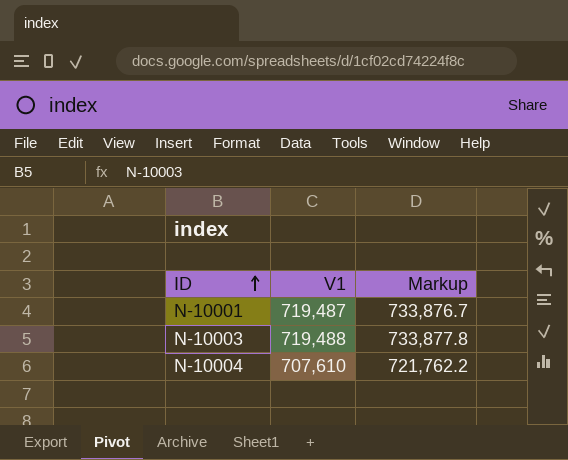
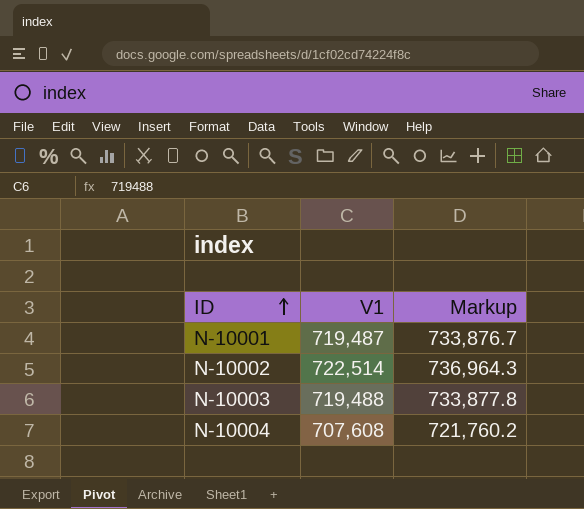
row N-10002: none -> 722,514 | 736,964.3
N-10004 | V1: 707,610 -> 707,608
N-10004 | Markup: 721,762.2 -> 721,760.2

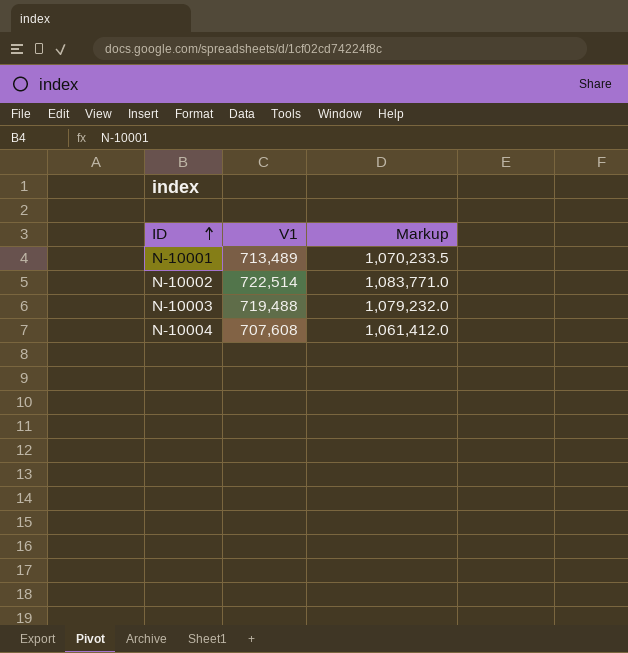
column Markup | formula: [V1] * 1.02 -> [V1] * 1.5
N-10001 | V1: 719,487 -> 713,489

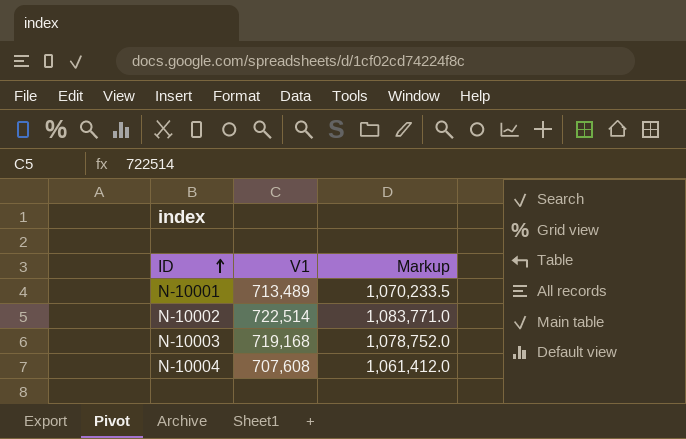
N-10003 | V1: 719,488 -> 719,168
N-10003 | Markup: 1,079,232.0 -> 1,078,752.0

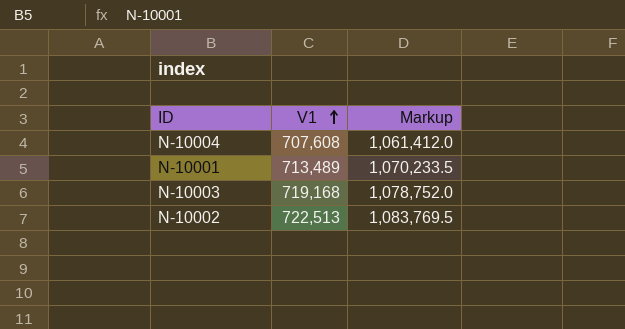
row order: ID ascending -> V1 ascending
N-10002 | V1: 722,514 -> 722,513
N-10002 | Markup: 1,083,771.0 -> 1,083,769.5

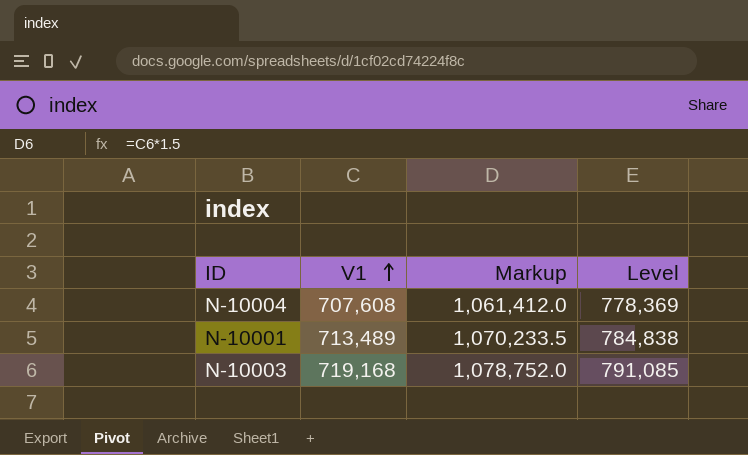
column Level | formula: none -> [V1] * 1.1
row N-10002: 722,513 | 1,083,769.5 -> none

